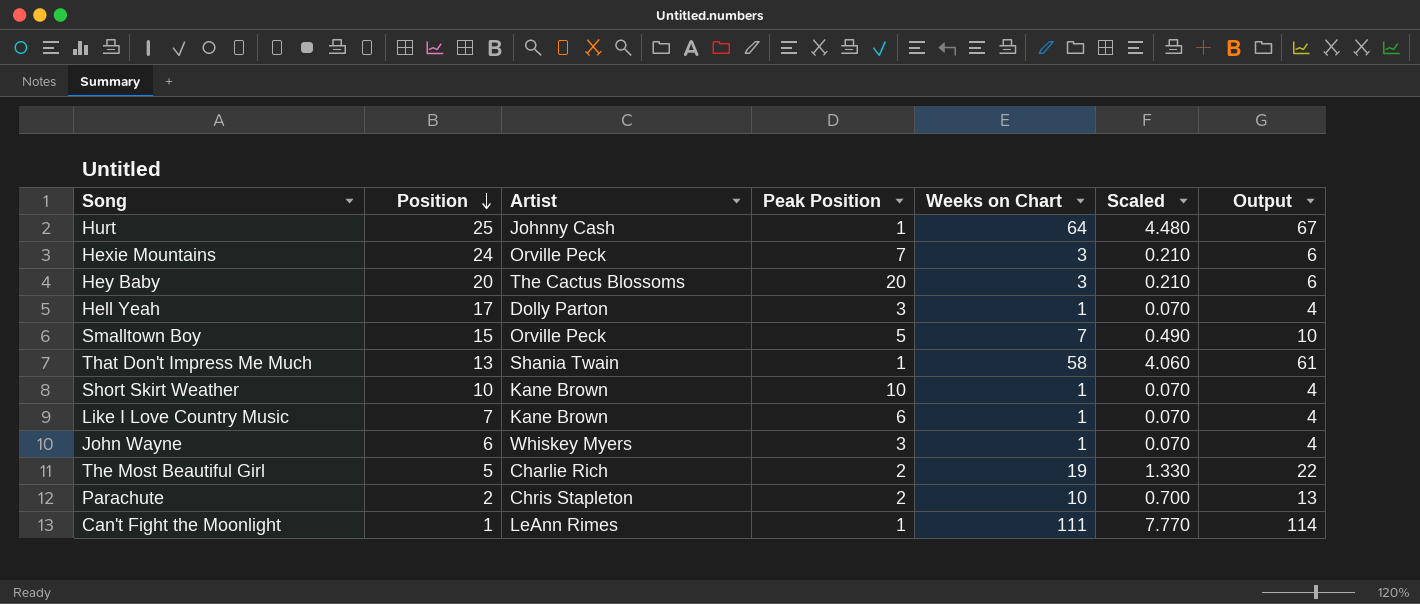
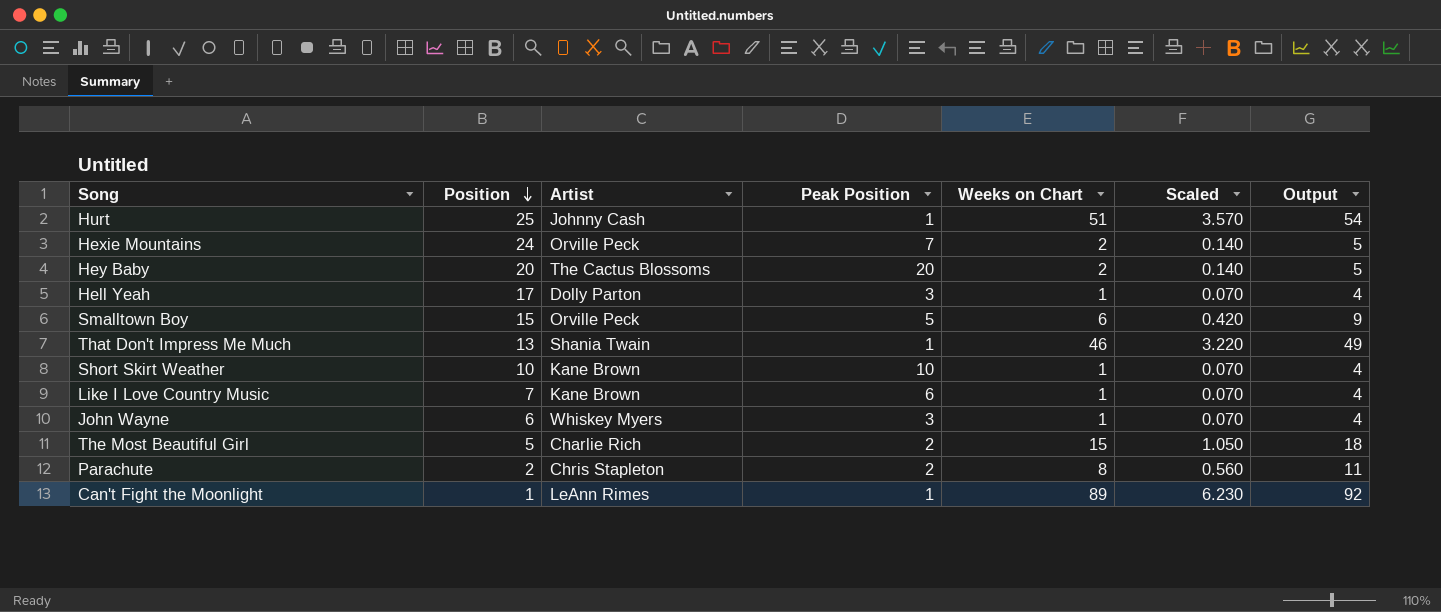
Hurt | Weeks on Chart: 64 -> 51
Hurt | Scaled: 4.480 -> 3.570
Hurt | Output: 67 -> 54
Hexie Mountains | Weeks on Chart: 3 -> 2
Hexie Mountains | Scaled: 0.210 -> 0.140
Hexie Mountains | Output: 6 -> 5
Hey Baby | Weeks on Chart: 3 -> 2
Hey Baby | Scaled: 0.210 -> 0.140
Hey Baby | Output: 6 -> 5
Smalltown Boy | Weeks on Chart: 7 -> 6
Smalltown Boy | Scaled: 0.490 -> 0.420
Smalltown Boy | Output: 10 -> 9
That Don't Impress Me Much | Weeks on Chart: 58 -> 46
That Don't Impress Me Much | Scaled: 4.060 -> 3.220
That Don't Impress Me Much | Output: 61 -> 49
The Most Beautiful Girl | Weeks on Chart: 19 -> 15
The Most Beautiful Girl | Scaled: 1.330 -> 1.050
The Most Beautiful Girl | Output: 22 -> 18
Parachute | Weeks on Chart: 10 -> 8
Parachute | Scaled: 0.700 -> 0.560
Parachute | Output: 13 -> 11
Can't Fight the Moonlight | Weeks on Chart: 111 -> 89
Can't Fight the Moonlight | Scaled: 7.770 -> 6.230
Can't Fight the Moonlight | Output: 114 -> 92

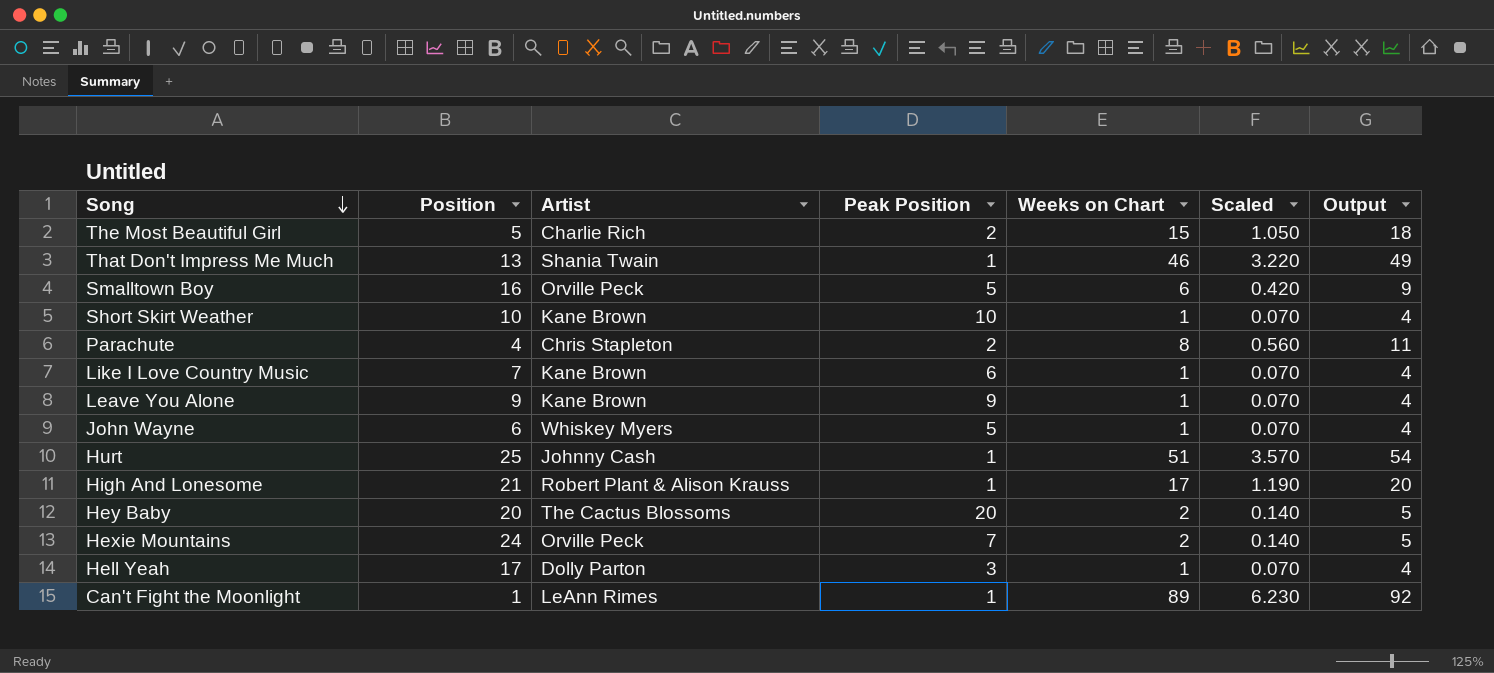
row order: Position descending -> Song descending
Smalltown Boy | Position: 15 -> 16
Parachute | Position: 2 -> 4
row Leave You Alone: none -> 9 | Kane Brown | 9 | 1 | 0.070 | 4
John Wayne | Peak Position: 3 -> 5
row High And Lonesome: none -> 21 | Robert Plant & Alison Krauss | 1 | 17 | 1.190 | 20

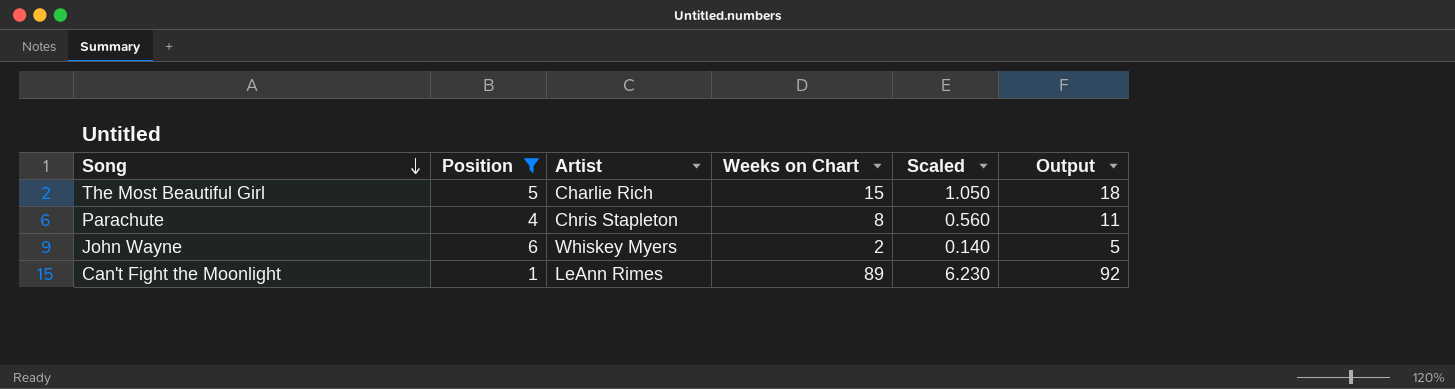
filter: none -> Position <= 6
column Peak Position | position: 4 -> none
John Wayne | Weeks on Chart: 1 -> 2
John Wayne | Scaled: 0.070 -> 0.140
John Wayne | Output: 4 -> 5

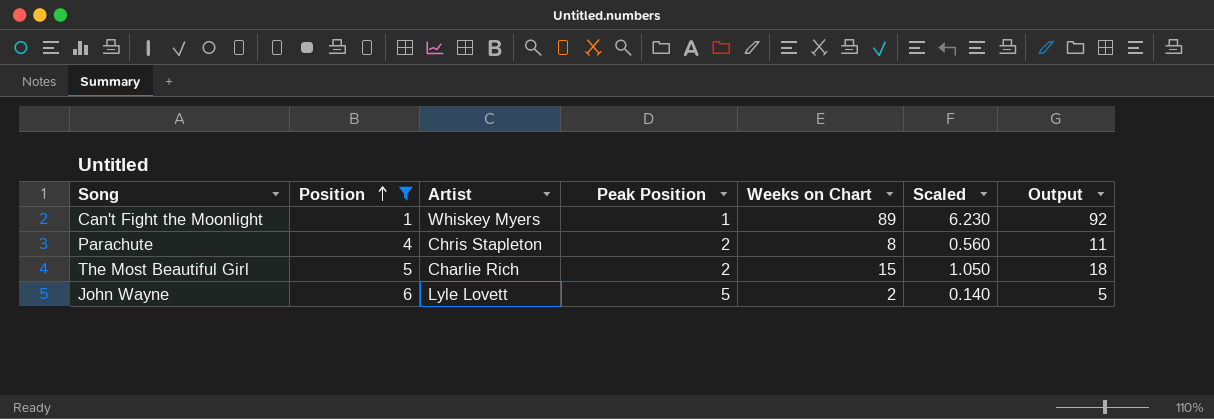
row order: Song descending -> Position ascending
column Peak Position | position: none -> 4
Can't Fight the Moonlight | Artist: LeAnn Rimes -> Whiskey Myers
John Wayne | Artist: Whiskey Myers -> Lyle Lovett

